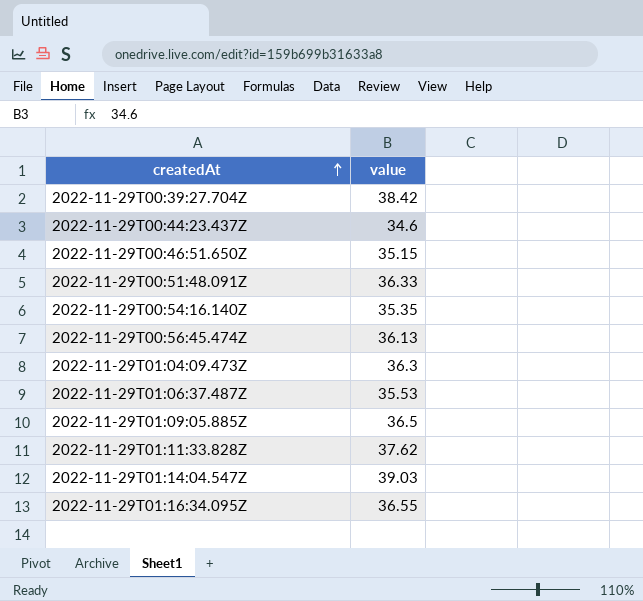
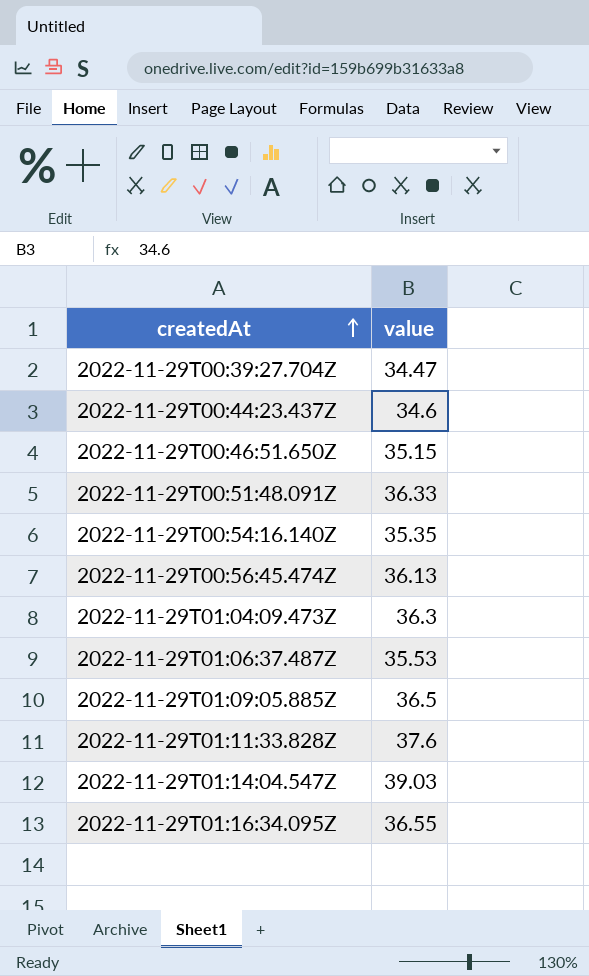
2022-11-29T00:39:27.704Z | value: 38.42 -> 34.47
2022-11-29T01:11:33.828Z | value: 37.62 -> 37.6

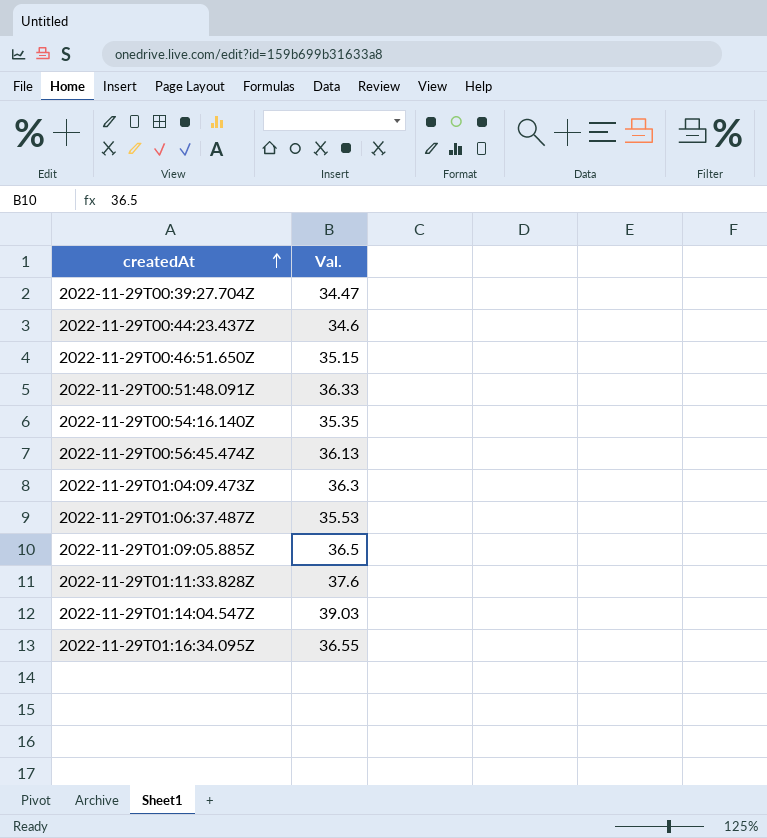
column name: value -> Val.

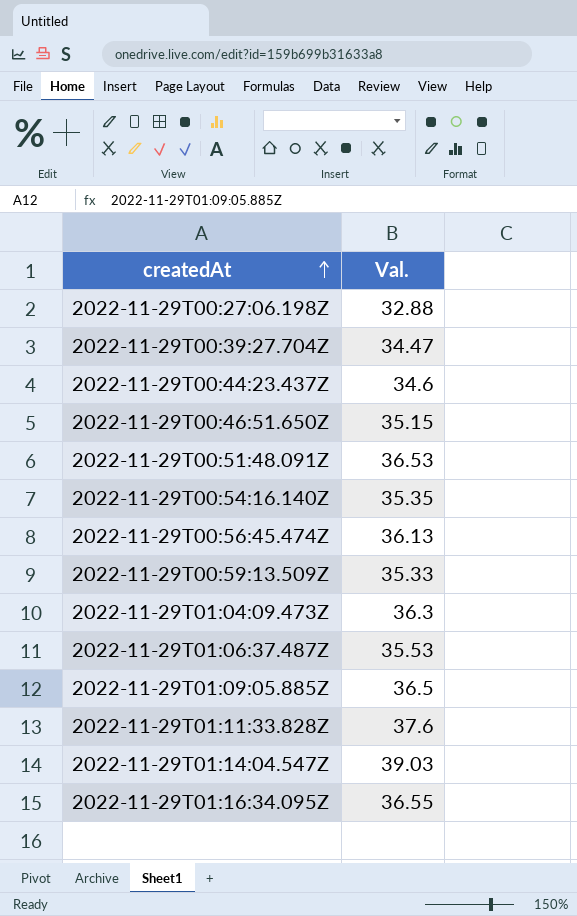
row 2022-11-29T00:27:06.198Z: none -> 32.88
2022-11-29T00:51:48.091Z | Val.: 36.33 -> 36.53
row 2022-11-29T00:59:13.509Z: none -> 35.33

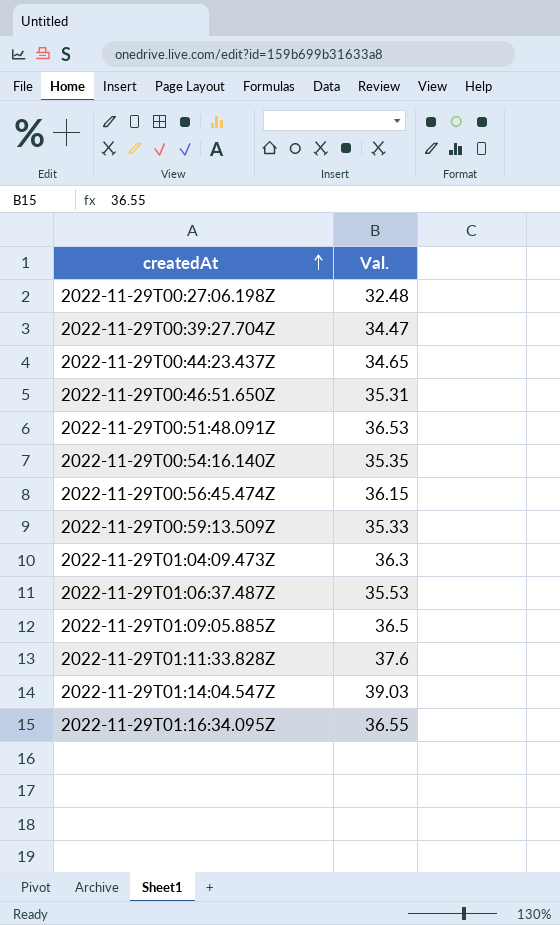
2022-11-29T00:27:06.198Z | Val.: 32.88 -> 32.48
2022-11-29T00:44:23.437Z | Val.: 34.6 -> 34.65
2022-11-29T00:46:51.650Z | Val.: 35.15 -> 35.31
2022-11-29T00:56:45.474Z | Val.: 36.13 -> 36.15

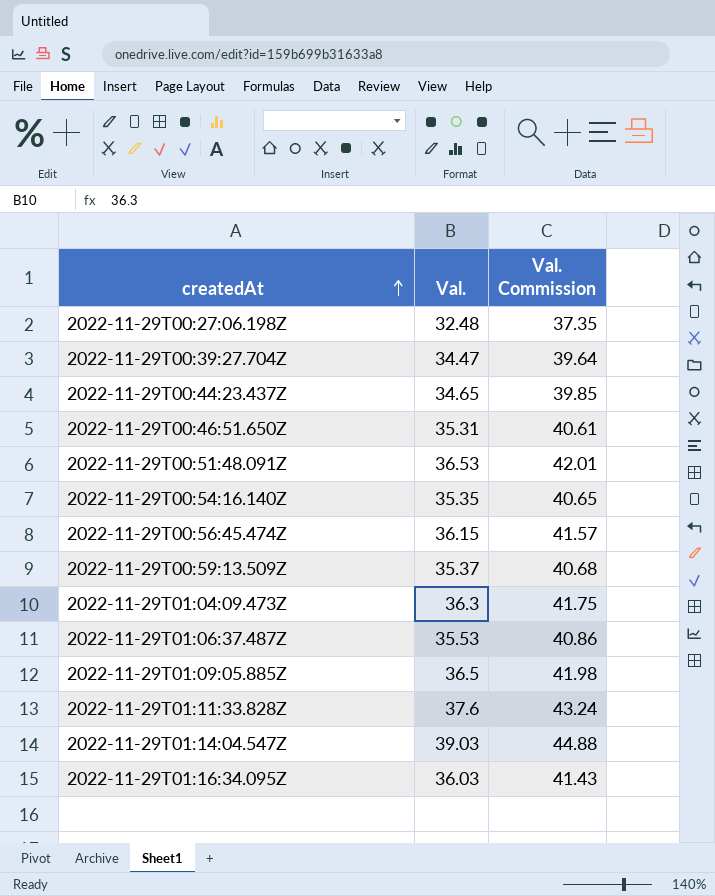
column Val. Commission | formula: none -> [Val.] * 1.15
2022-11-29T00:59:13.509Z | Val.: 35.33 -> 35.37
2022-11-29T01:16:34.095Z | Val.: 36.55 -> 36.03

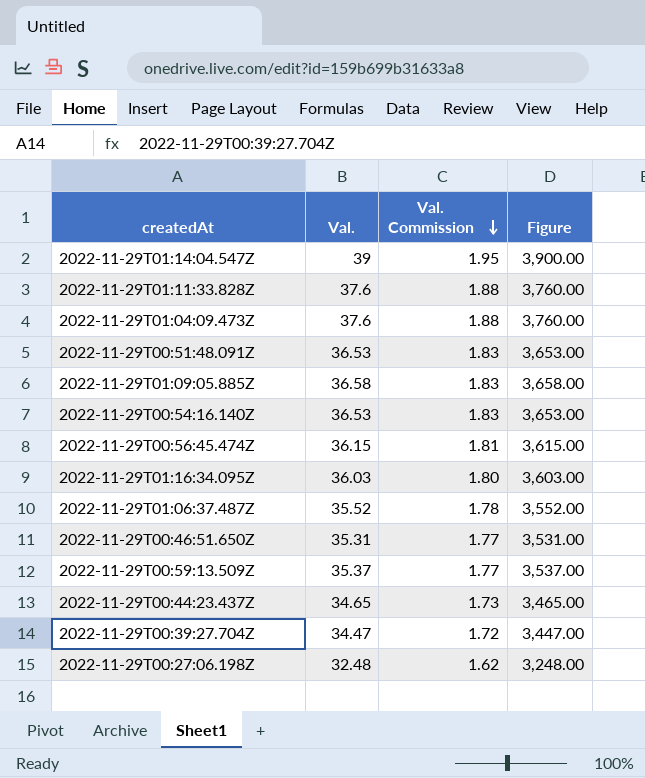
row order: createdAt ascending -> Val. Commission descending
column Val. Commission | formula: [Val.] * 1.15 -> [Val.] * 0.05
column Figure | formula: none -> [Val.] * 100
2022-11-29T01:14:04.547Z | Val.: 39.03 -> 39
2022-11-29T01:04:09.473Z | Val.: 36.3 -> 37.6
2022-11-29T01:09:05.885Z | Val.: 36.5 -> 36.58
2022-11-29T00:54:16.140Z | Val.: 35.35 -> 36.53
2022-11-29T01:06:37.487Z | Val.: 35.53 -> 35.52

